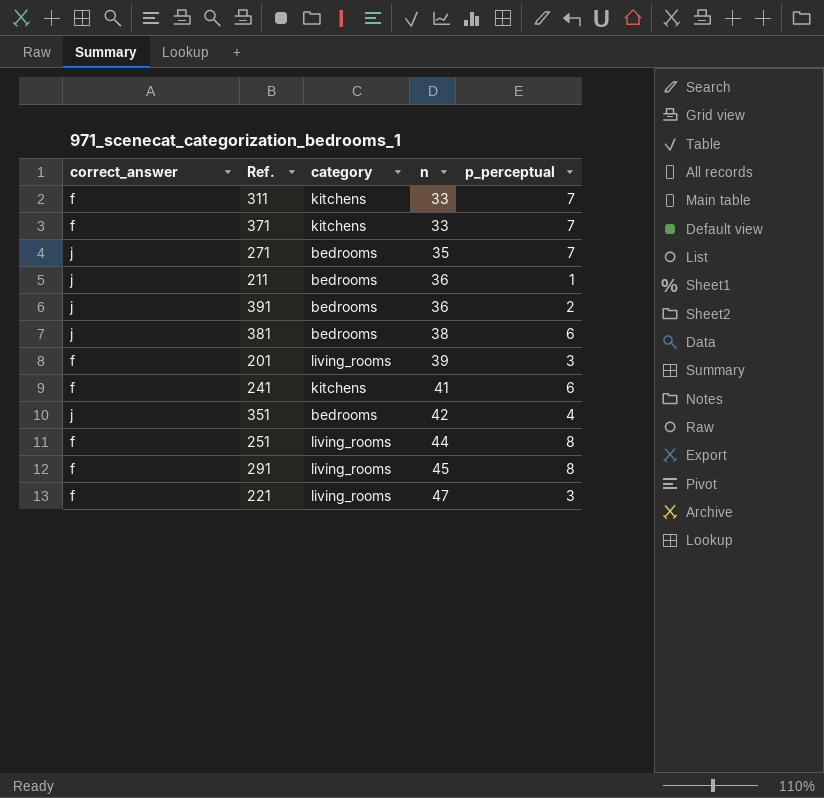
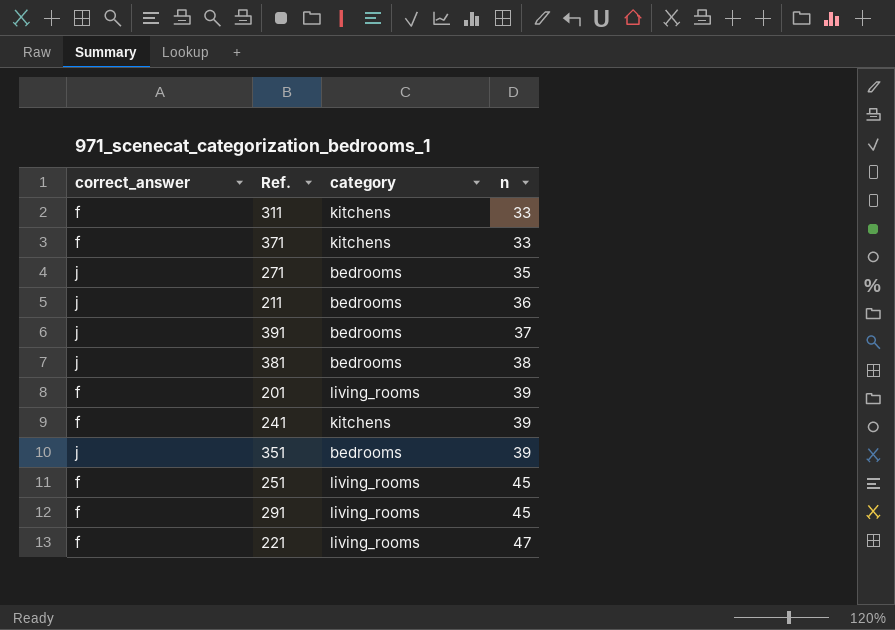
column p_perceptual | position: 5 -> none
391 | n: 36 -> 37
241 | n: 41 -> 39
351 | n: 42 -> 39
251 | n: 44 -> 45

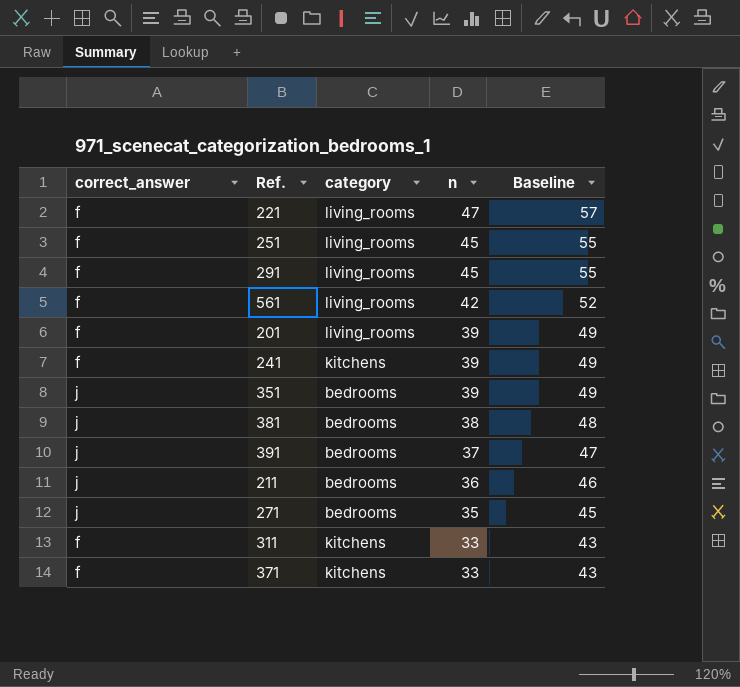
row order: n ascending -> n descending
column Baseline | formula: none -> [n] + 10
row 561: none -> f | living_rooms | 42 | 52

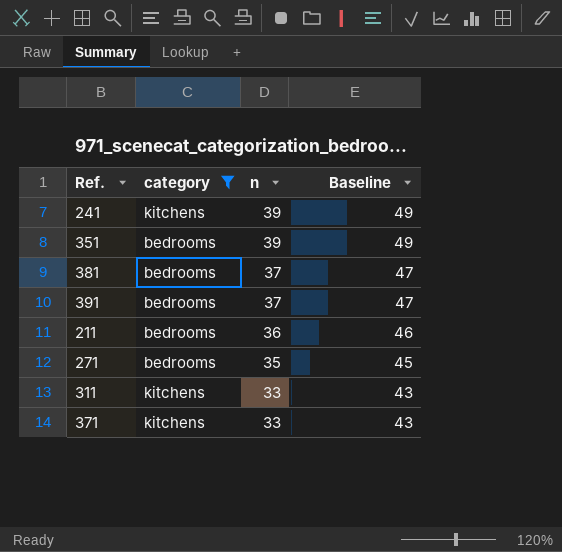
filter: none -> category != living_rooms
column correct_answer | position: 1 -> none
381 | n: 38 -> 37
381 | Baseline: 48 -> 47

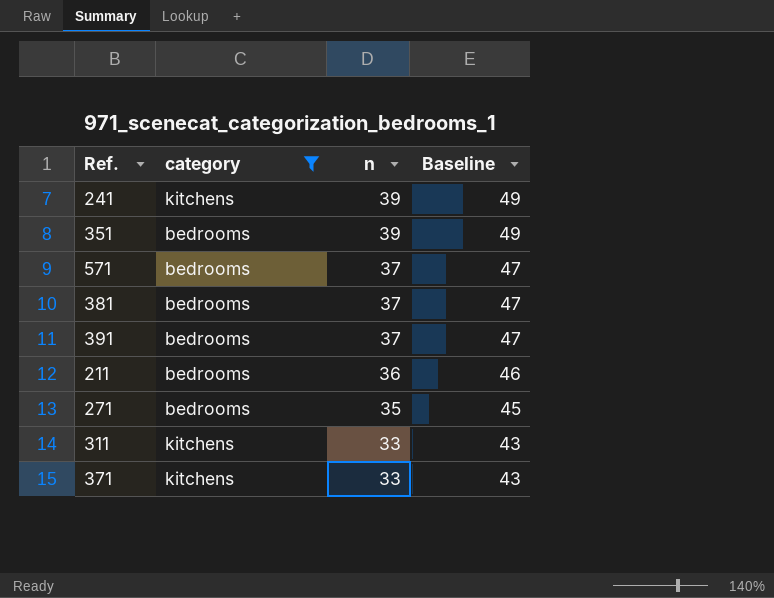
row 571: none -> bedrooms | 37 | 47

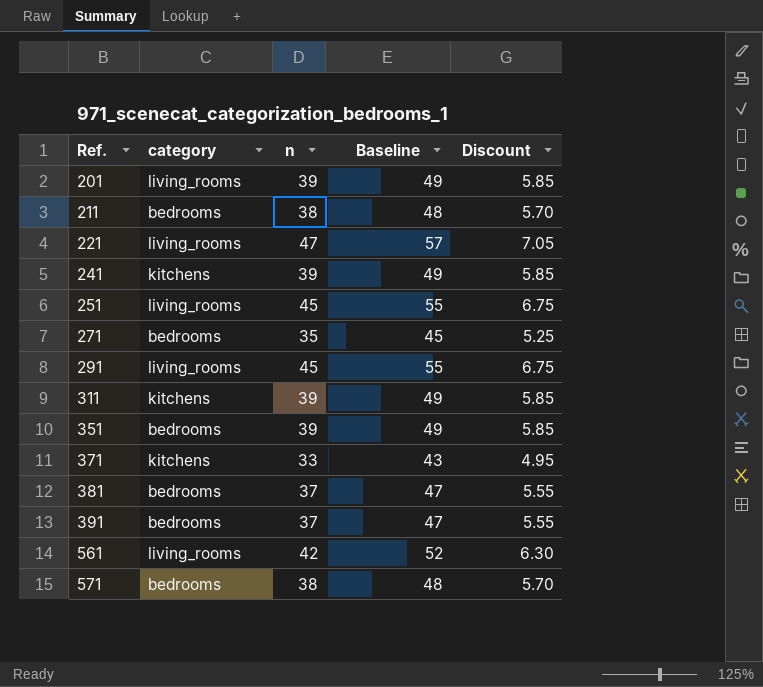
filter: category != living_rooms -> none
row order: n descending -> Ref. ascending
column Discount | formula: none -> [n] * 0.15
211 | n: 36 -> 38
211 | Baseline: 46 -> 48
311 | n: 33 -> 39
311 | Baseline: 43 -> 49
571 | n: 37 -> 38
571 | Baseline: 47 -> 48

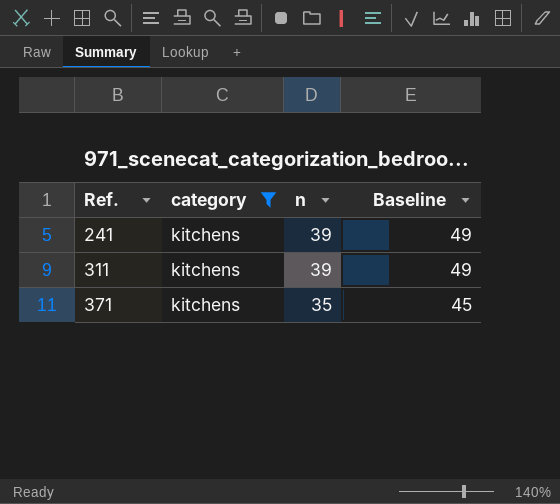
filter: none -> category = kitchens
column Discount | formula: [n] * 0.15 -> none
371 | n: 33 -> 35
371 | Baseline: 43 -> 45

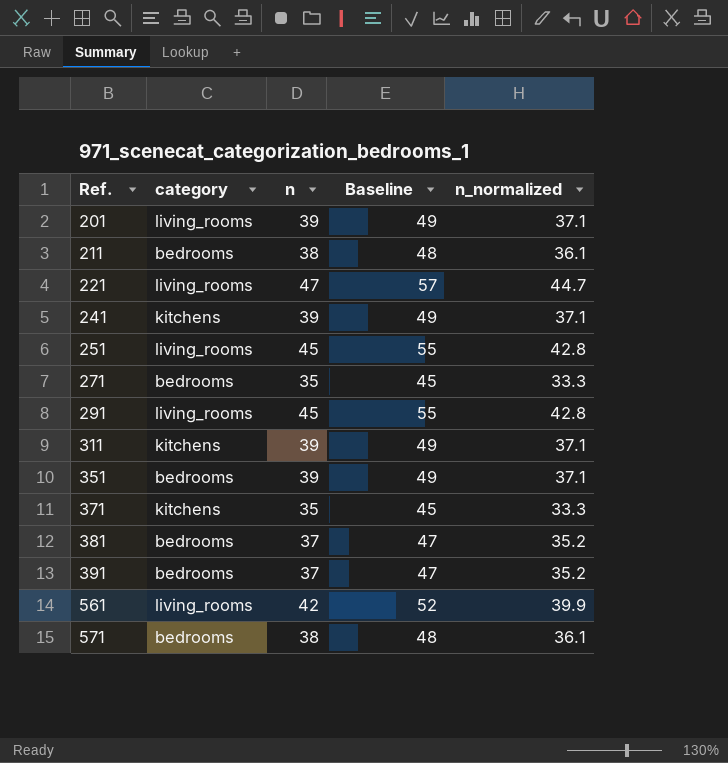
filter: category = kitchens -> none
column n_normalized | formula: none -> [n] * 0.95

